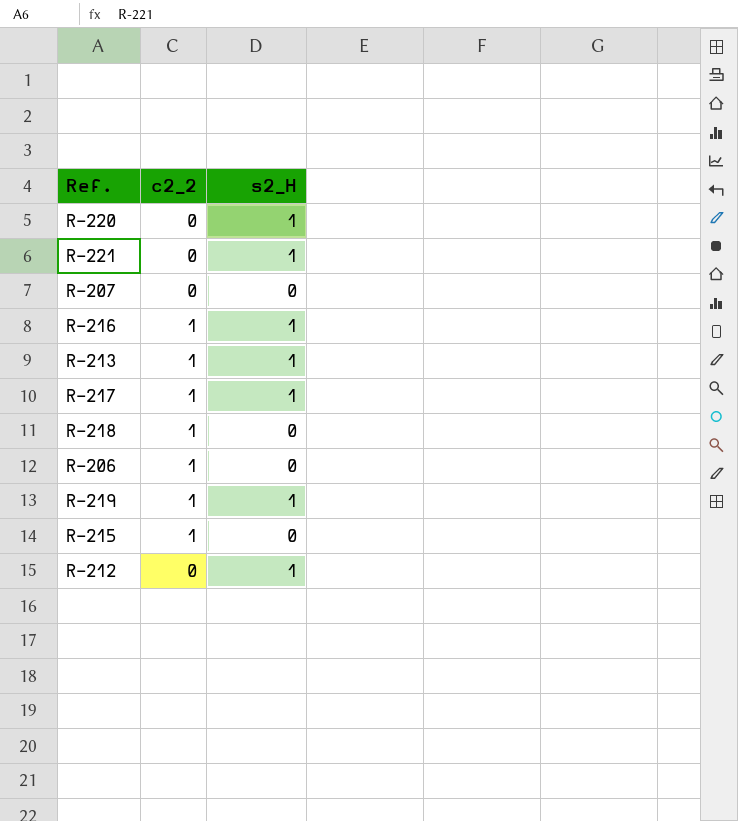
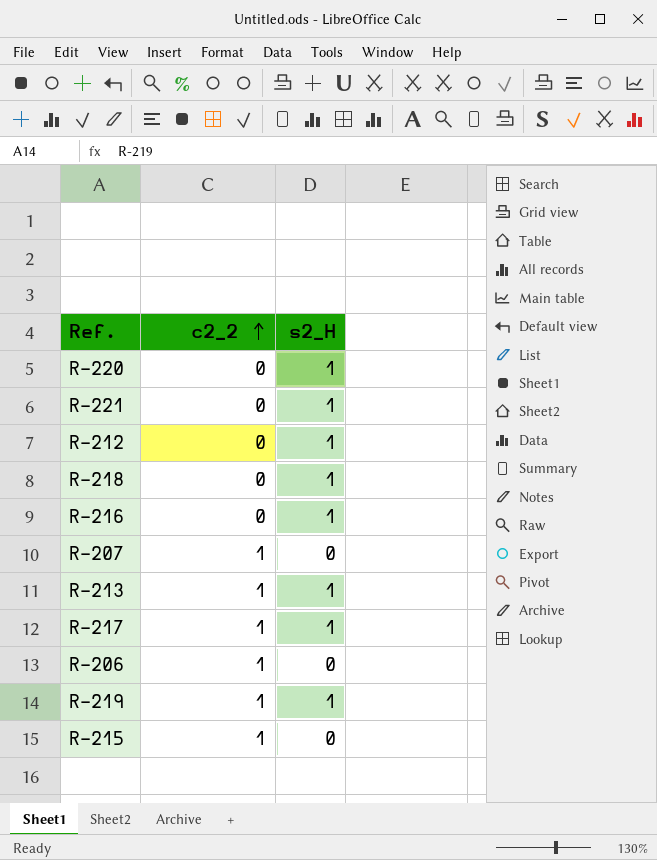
row order: none -> c2_2 ascending
R-218 | c2_2: 1 -> 0
R-218 | s2_H: 0 -> 1
R-216 | c2_2: 1 -> 0
R-207 | c2_2: 0 -> 1

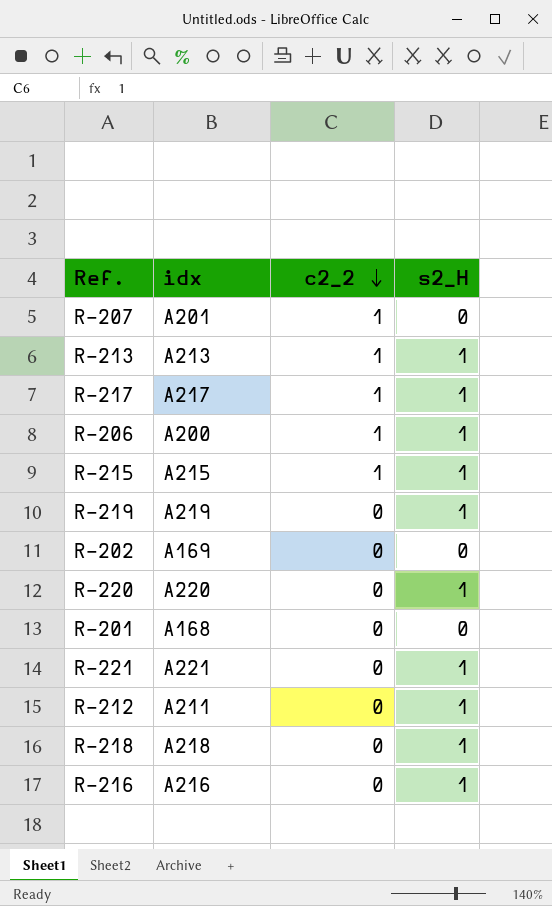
row order: c2_2 ascending -> c2_2 descending
column idx | position: none -> 2
R-206 | s2_H: 0 -> 1
R-215 | s2_H: 0 -> 1
R-219 | c2_2: 1 -> 0
row R-202: none -> A169 | 0 | 0
row R-201: none -> A168 | 0 | 0

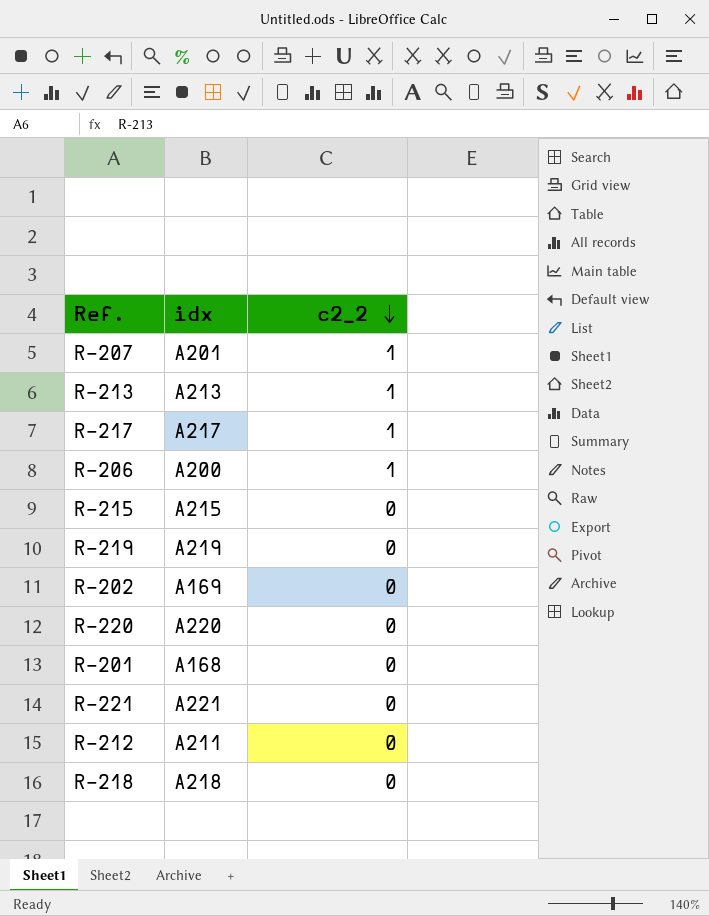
column s2_H | position: 4 -> none
row R-216: A216 | 0 | 1 -> none
R-215 | c2_2: 1 -> 0

